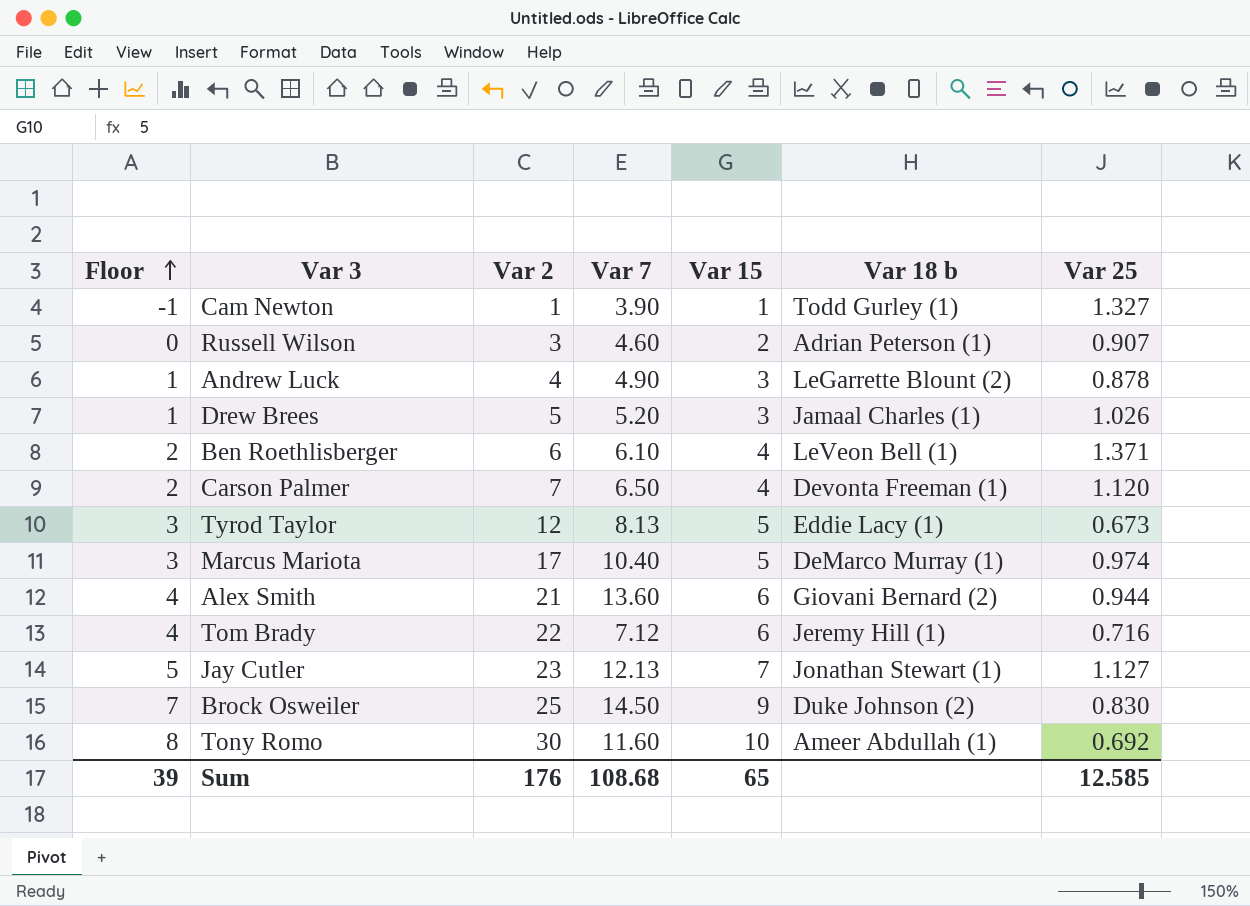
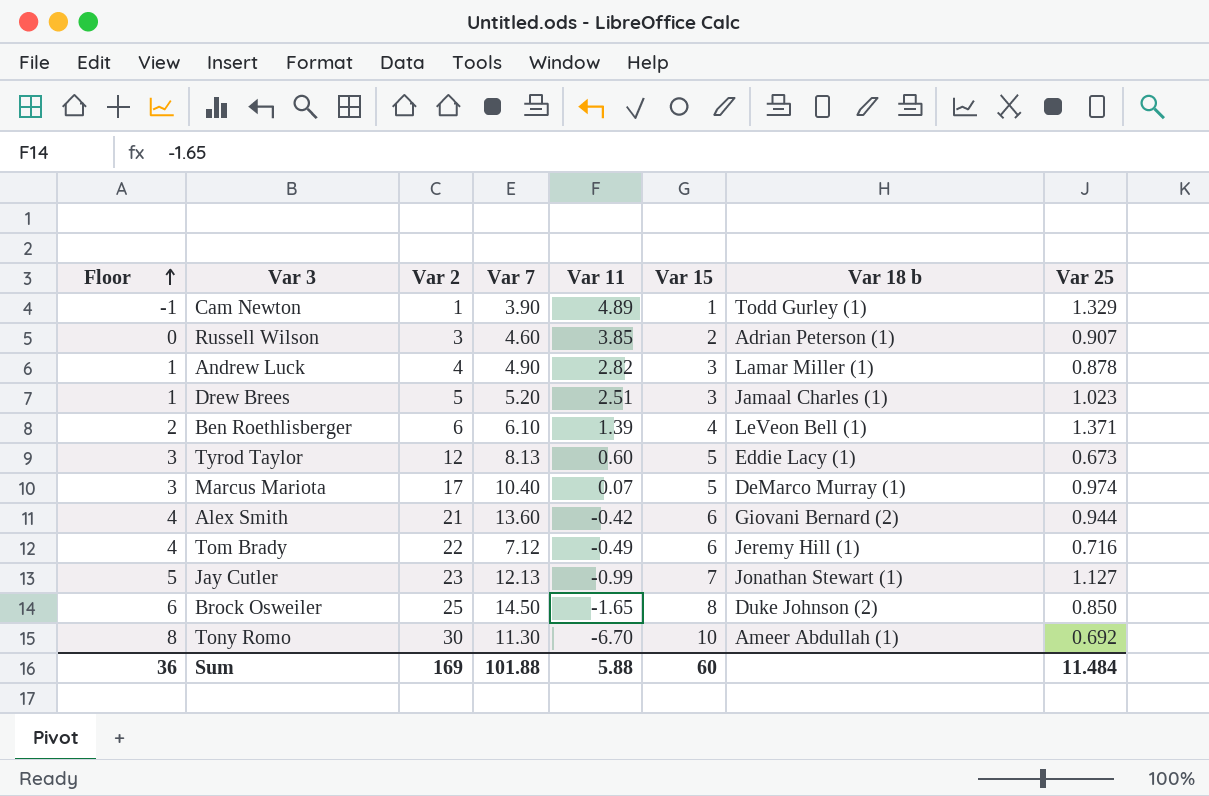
column Var 11 | position: none -> 5
row Carson Palmer: 2 | 7 | 6.50 | 4 | Devonta Freeman (1) | 1.120 -> none
Cam Newton | Var 25: 1.327 -> 1.329
Andrew Luck | Var 18 b: LeGarrette Blount (2) -> Lamar Miller (1)
Drew Brees | Var 25: 1.026 -> 1.023
Brock Osweiler | Floor: 7 -> 6
Brock Osweiler | Var 15: 9 -> 8
Brock Osweiler | Var 25: 0.830 -> 0.850
Tony Romo | Var 7: 11.60 -> 11.30
Sum | Floor: 39 -> 36
Sum | Var 2: 176 -> 169
Sum | Var 7: 108.68 -> 101.88
Sum | Var 15: 65 -> 60
Sum | Var 25: 12.585 -> 11.484

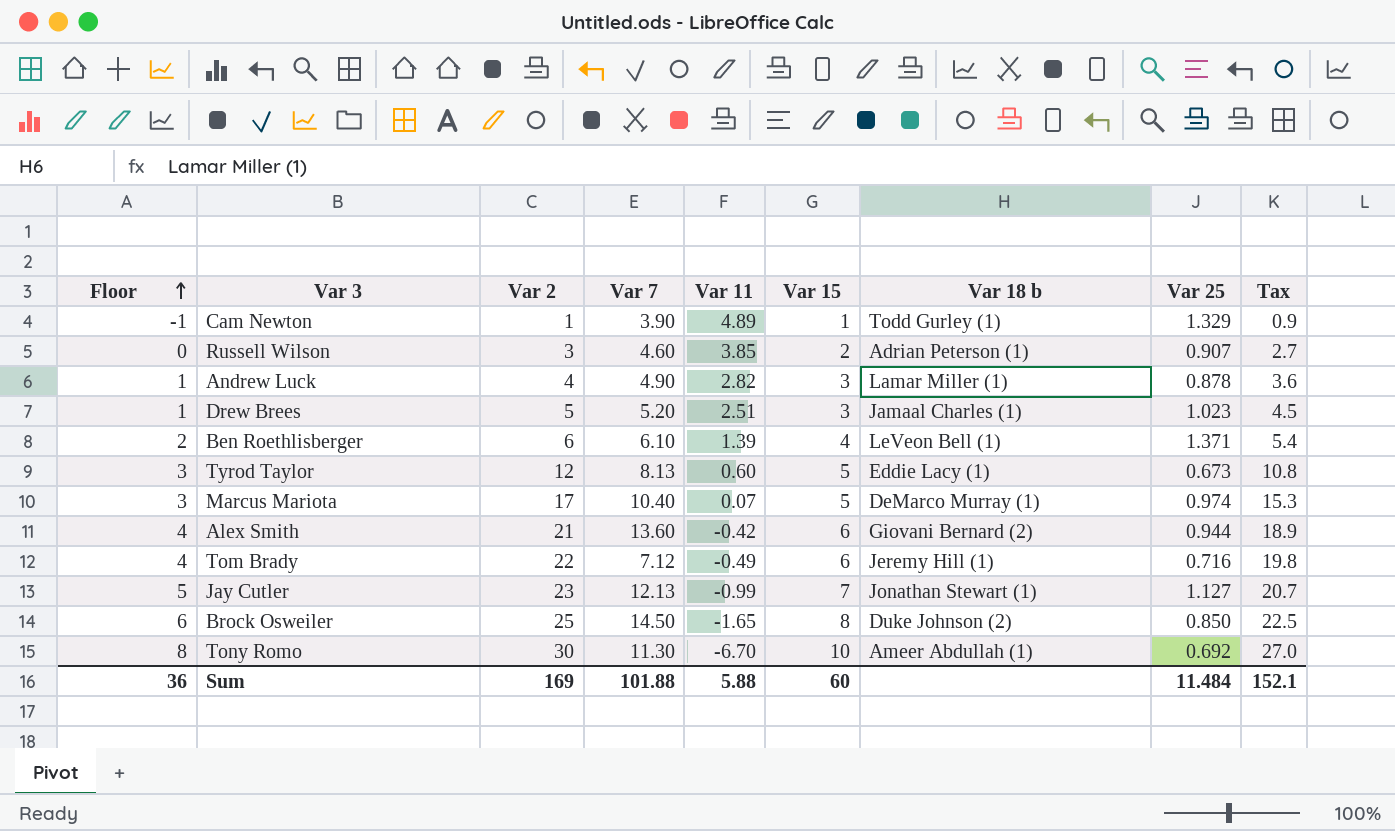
column Tax | formula: none -> [Var 2] * 0.9

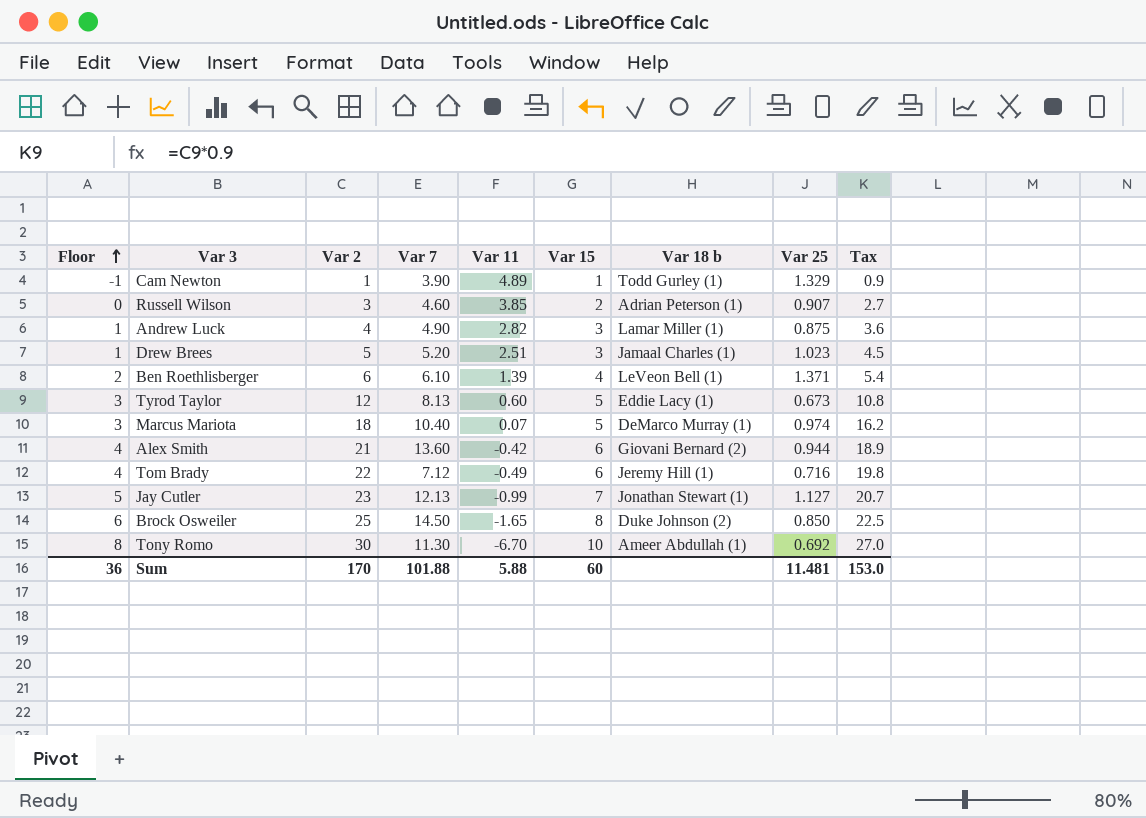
Andrew Luck | Var 25: 0.878 -> 0.875
Marcus Mariota | Var 2: 17 -> 18
Marcus Mariota | Tax: 15.3 -> 16.2
Sum | Var 2: 169 -> 170
Sum | Var 25: 11.484 -> 11.481
Sum | Tax: 152.1 -> 153.0

